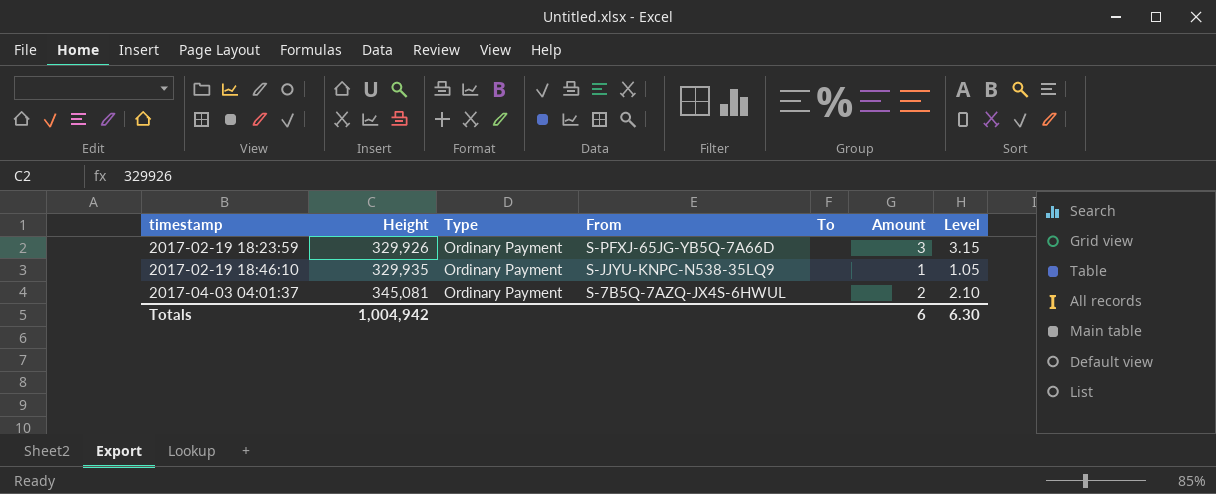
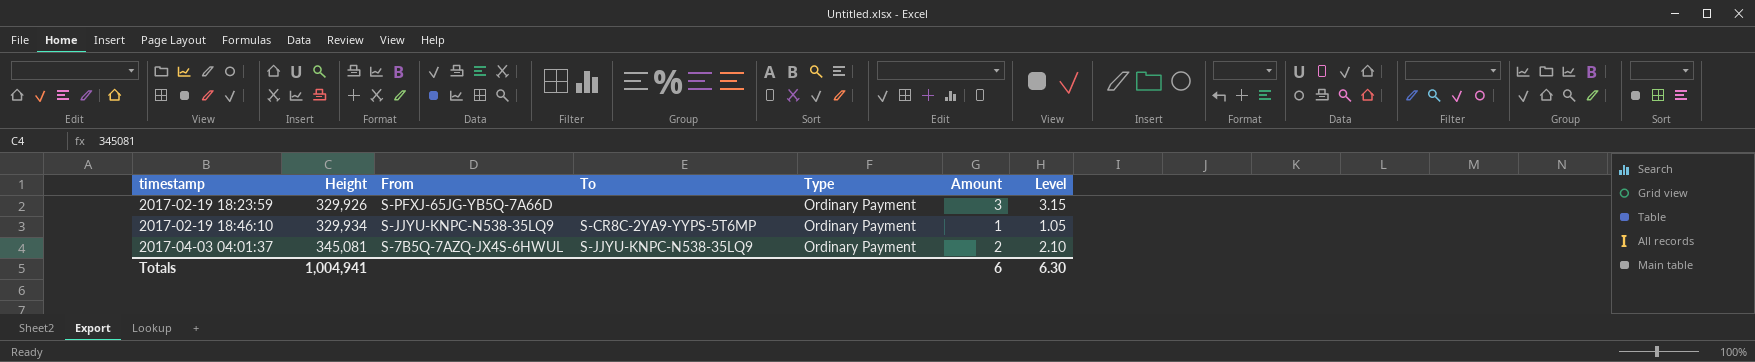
column Type | position: 3 -> 5
2017-02-19 18:46:10 | Height: 329,935 -> 329,934
2017-02-19 18:46:10 | To: none -> S-CR8C-2YA9-YYPS-5T6MP
2017-04-03 04:01:37 | To: none -> S-JJYU-KNPC-N538-35LQ9
Totals | Height: 1,004,942 -> 1,004,941

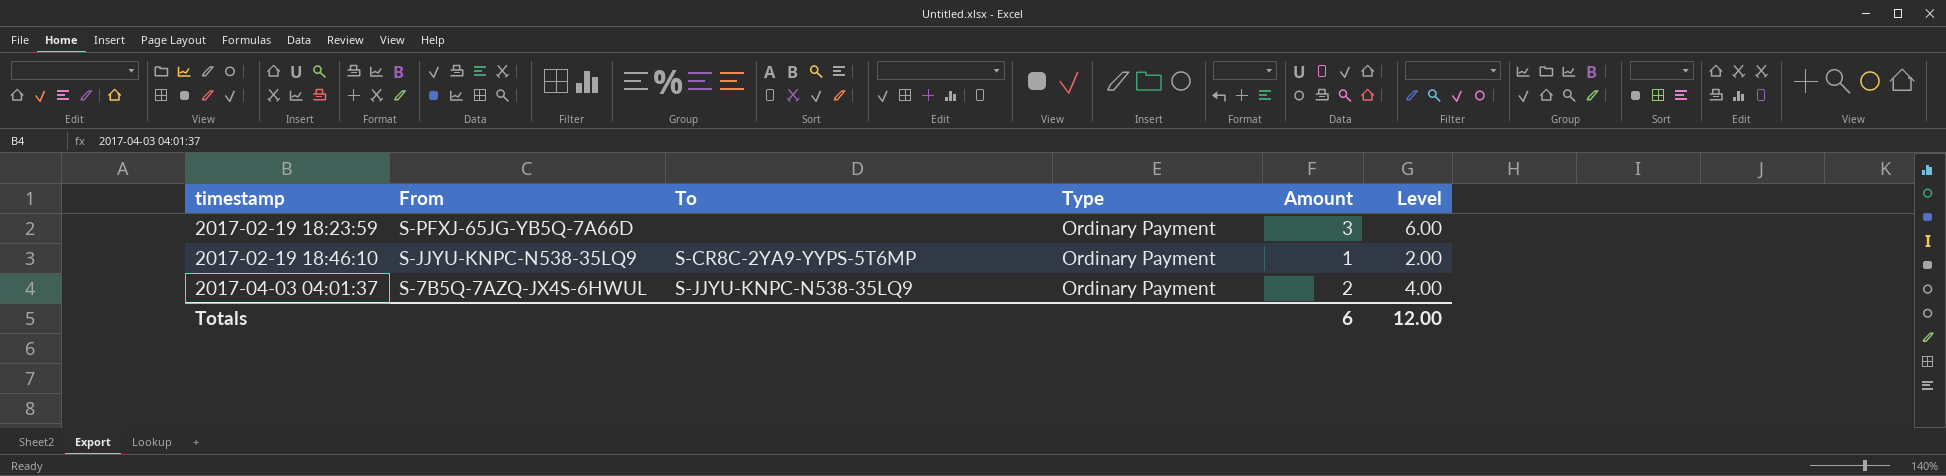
column Height | position: 2 -> none
column Level | formula: [Amount] * 1.05 -> [Amount] * 2
Totals | Level: 6.30 -> 12.00

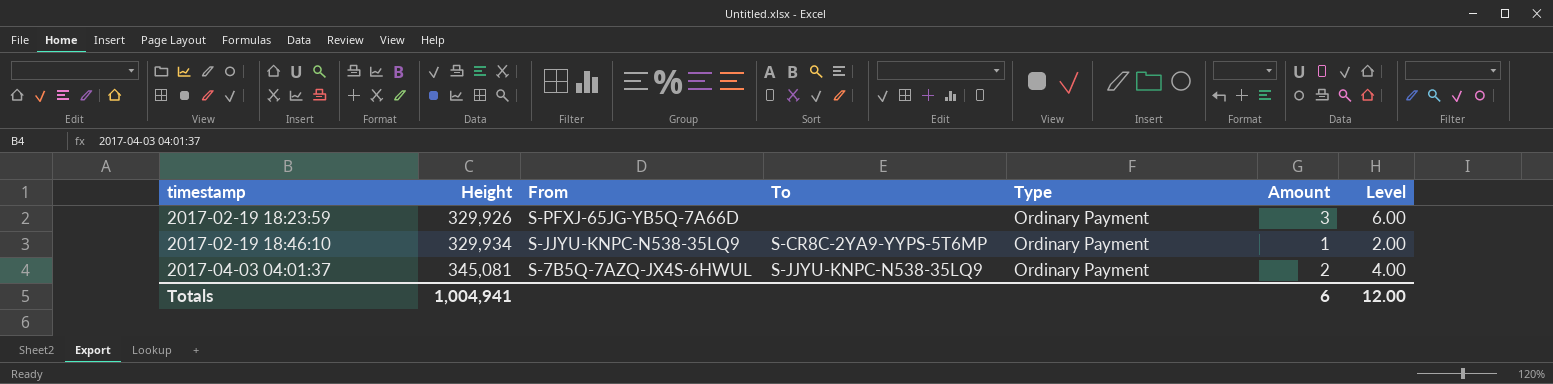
column Height | position: none -> 2

